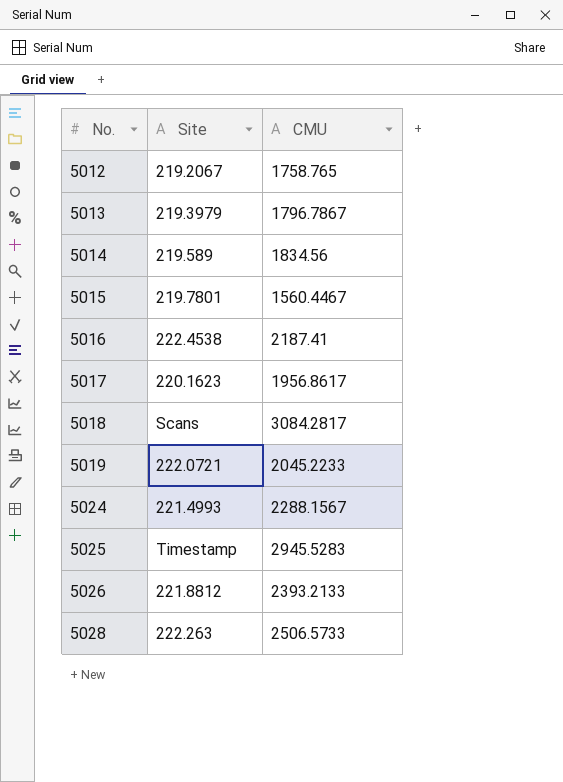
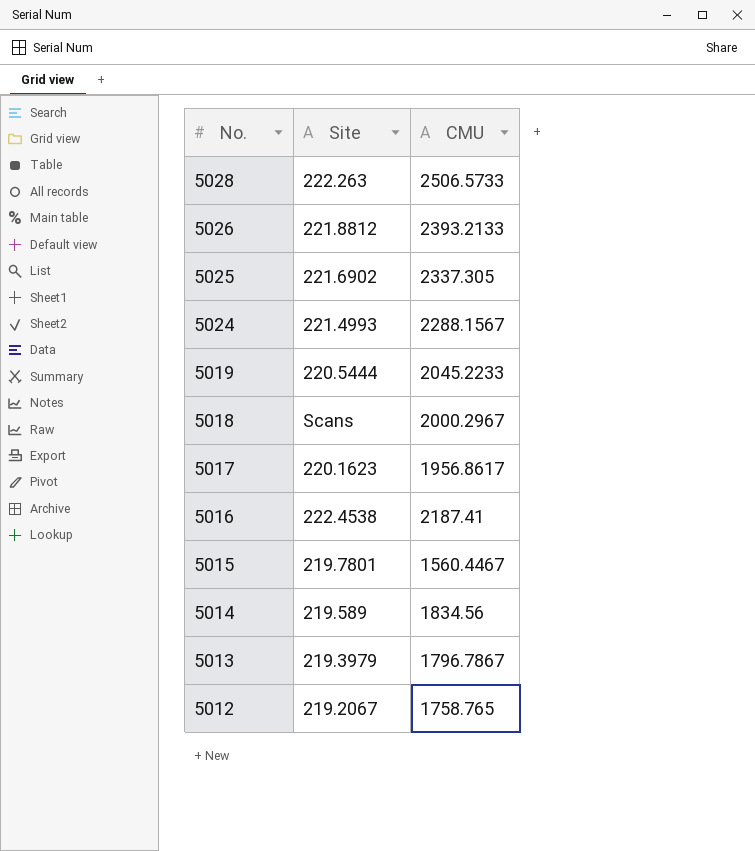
row order: No. ascending -> No. descending
5025 | Site: Timestamp -> 221.6902
5025 | CMU: 2945.5283 -> 2337.305
5019 | Site: 222.0721 -> 220.5444
5018 | CMU: 3084.2817 -> 2000.2967

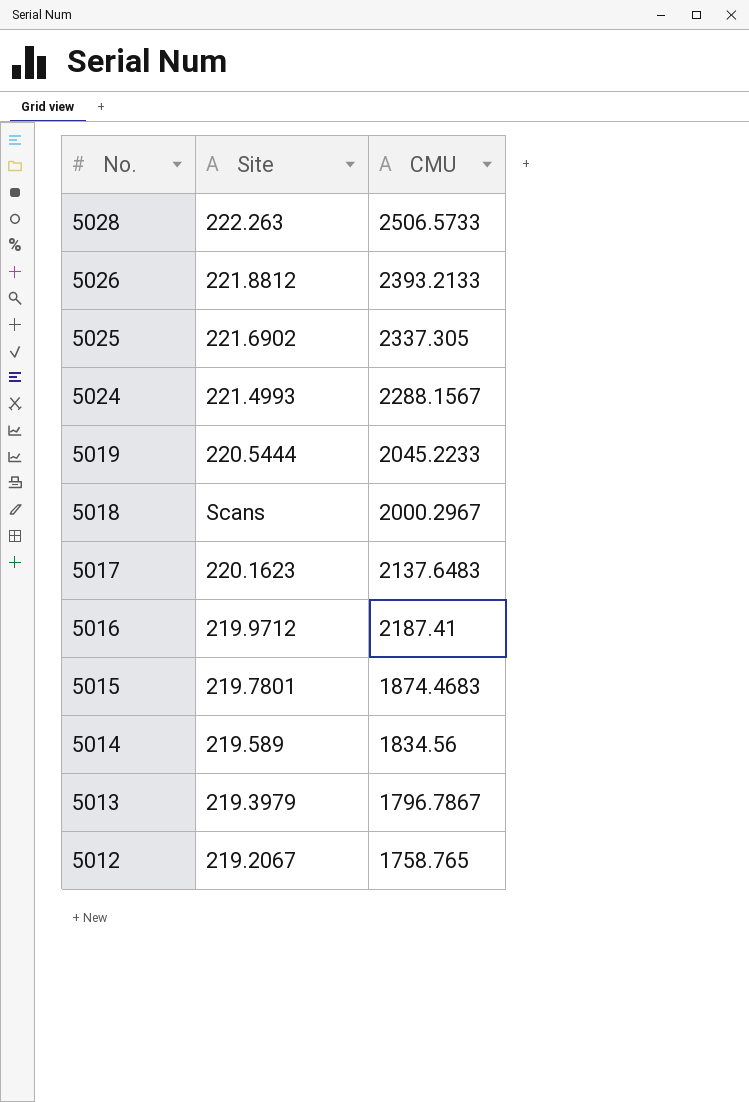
5017 | CMU: 1956.8617 -> 2137.6483
5016 | Site: 222.4538 -> 219.9712
5015 | CMU: 1560.4467 -> 1874.4683

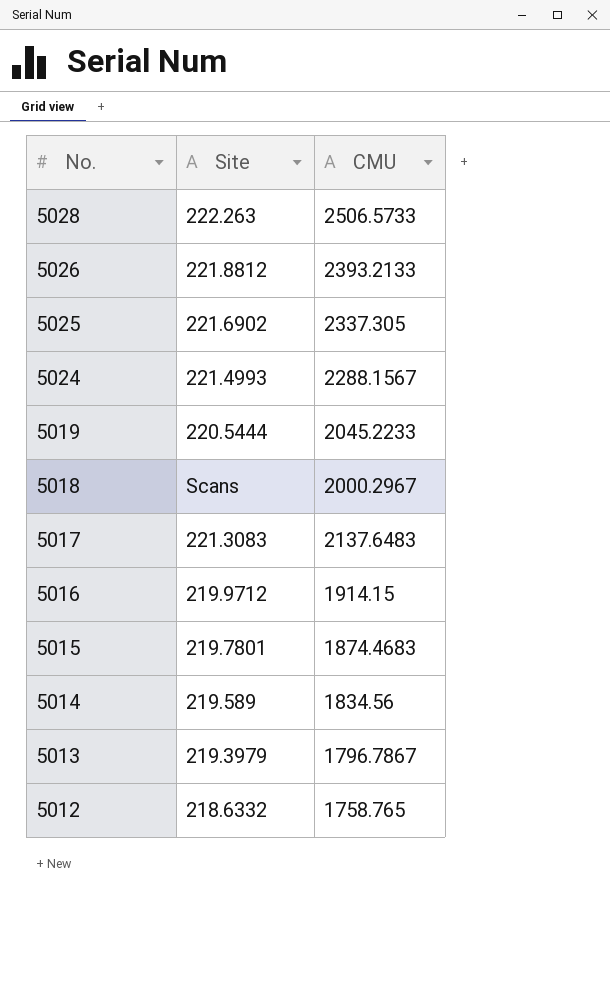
5017 | Site: 220.1623 -> 221.3083
5016 | CMU: 2187.41 -> 1914.15
5012 | Site: 219.2067 -> 218.6332

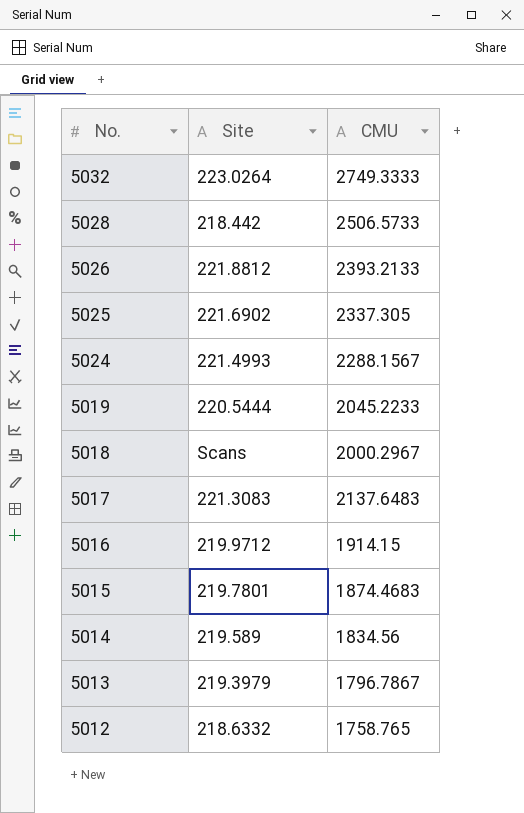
row 5032: none -> 223.0264 | 2749.3333
5028 | Site: 222.263 -> 218.442

